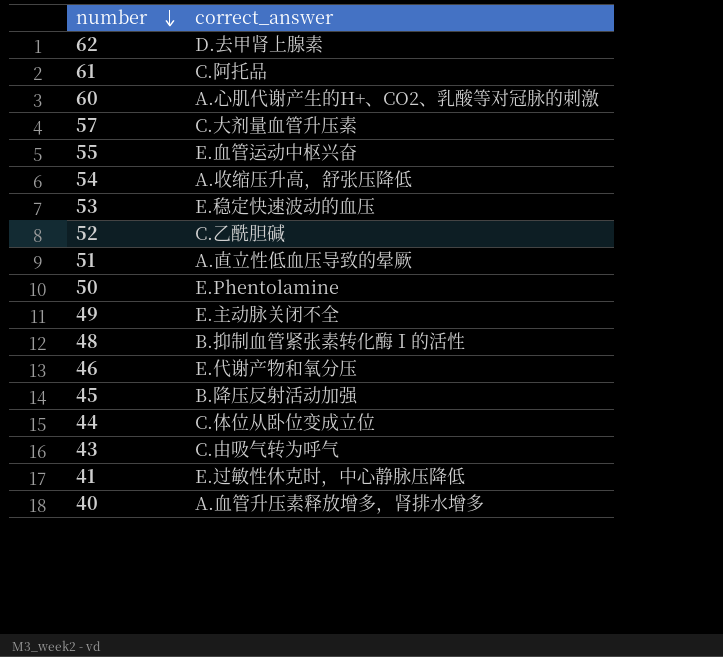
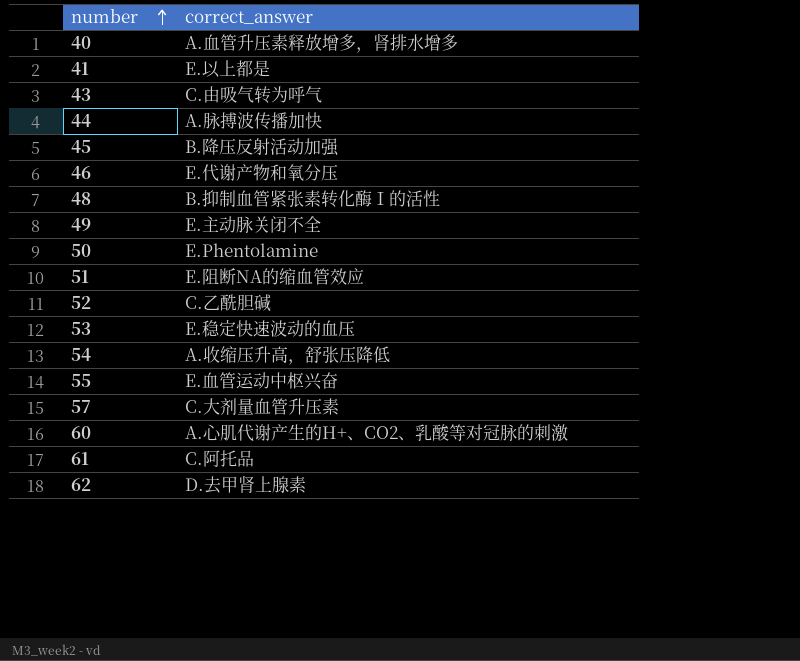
row order: number descending -> number ascending
41 | correct_answer: E.过敏性休克时，中心静脉压降低 -> E.以上都是
44 | correct_answer: C.体位从卧位变成立位 -> A.脉搏波传播加快
51 | correct_answer: A.直立性低血压导致的晕厥 -> E.阻断NA的缩血管效应

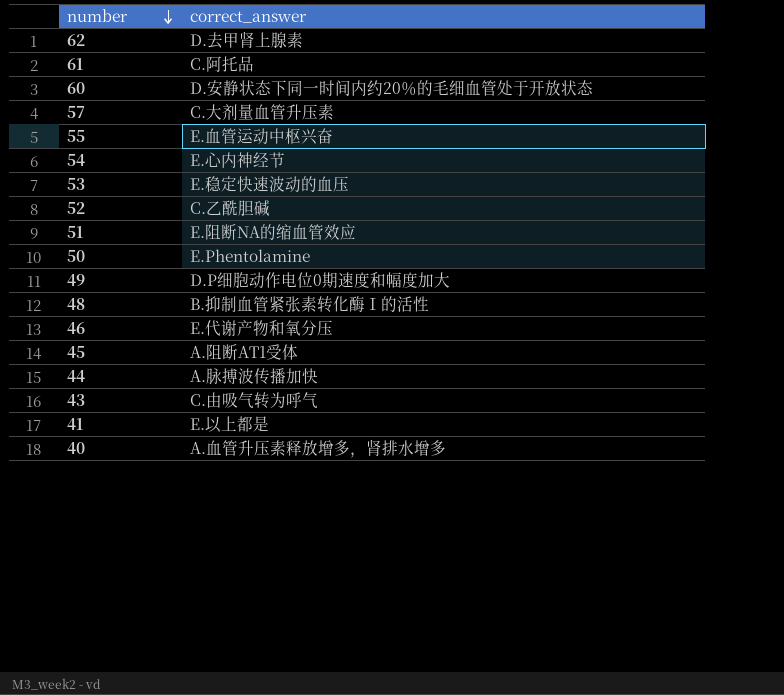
row order: number ascending -> number descending
60 | correct_answer: A.心肌代谢产生的H+、CO2、乳酸等对冠脉的刺激 -> D.安静状态下同一时间内约20％的毛细血管处于开放状态
54 | correct_answer: A.收缩压升高，舒张压降低 -> E.心内神经节
49 | correct_answer: E.主动脉关闭不全 -> D.P细胞动作电位0期速度和幅度加大
45 | correct_answer: B.降压反射活动加强 -> A.阻断AT1受体

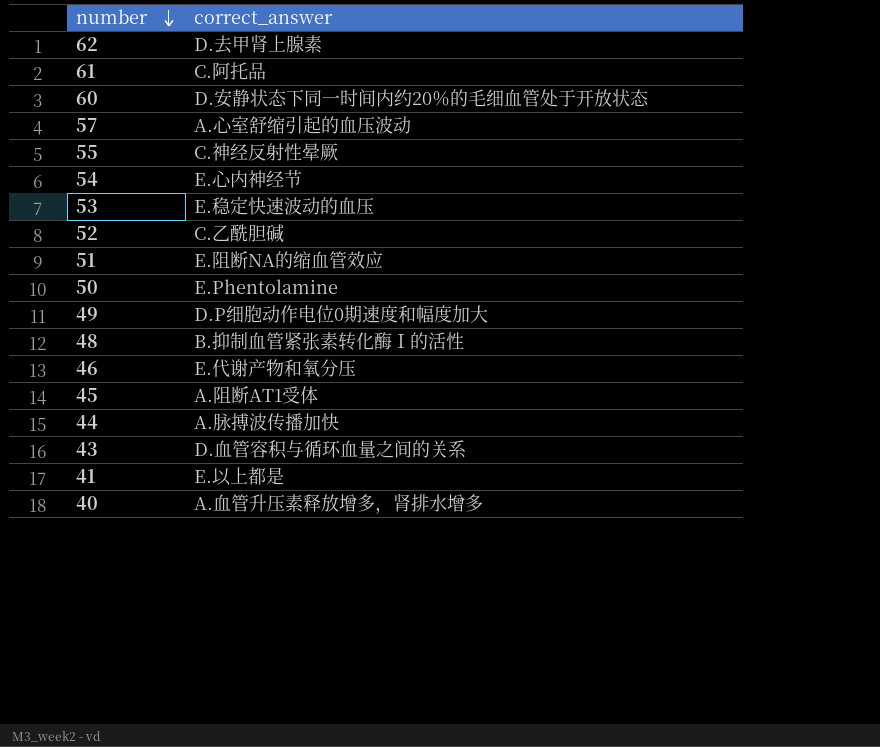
57 | correct_answer: C.大剂量血管升压素 -> A.心室舒缩引起的血压波动
55 | correct_answer: E.血管运动中枢兴奋 -> C.神经反射性晕厥
43 | correct_answer: C.由吸气转为呼气 -> D.血管容积与循环血量之间的关系

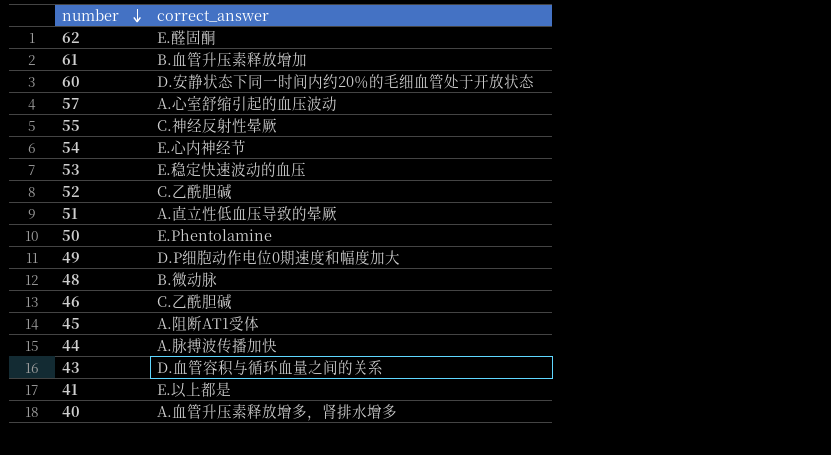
62 | correct_answer: D.去甲肾上腺素 -> E.醛固酮
61 | correct_answer: C.阿托品 -> B.血管升压素释放增加
51 | correct_answer: E.阻断NA的缩血管效应 -> A.直立性低血压导致的晕厥
48 | correct_answer: B.抑制血管紧张素转化酶Ⅰ的活性 -> B.微动脉
46 | correct_answer: E.代谢产物和氧分压 -> C.乙酰胆碱

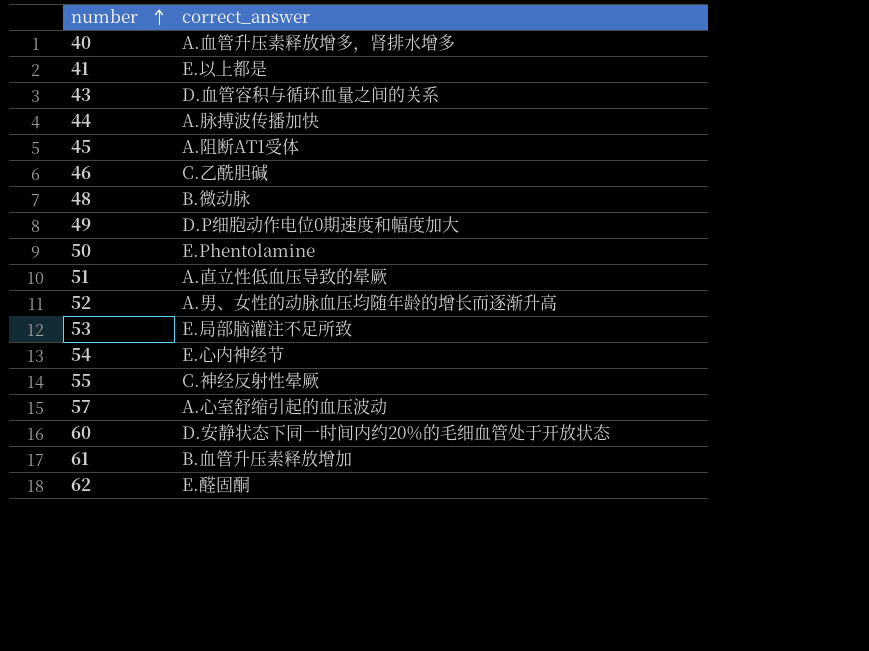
row order: number descending -> number ascending
52 | correct_answer: C.乙酰胆碱 -> A.男、女性的动脉血压均随年龄的增长而逐渐升高
53 | correct_answer: E.稳定快速波动的血压 -> E.局部脑灌注不足所致

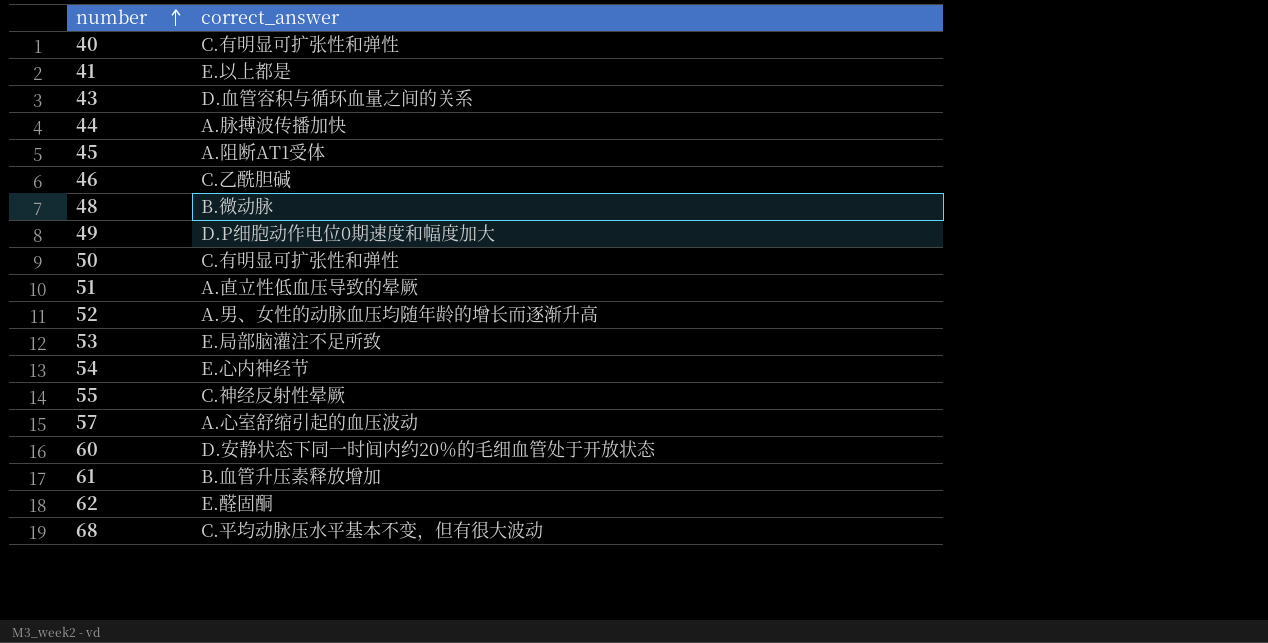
40 | correct_answer: A.血管升压素释放增多，肾排水增多 -> C.有明显可扩张性和弹性
50 | correct_answer: E.Phentolamine -> C.有明显可扩张性和弹性
row 68: none -> C.平均动脉压水平基本不变，但有很大波动

